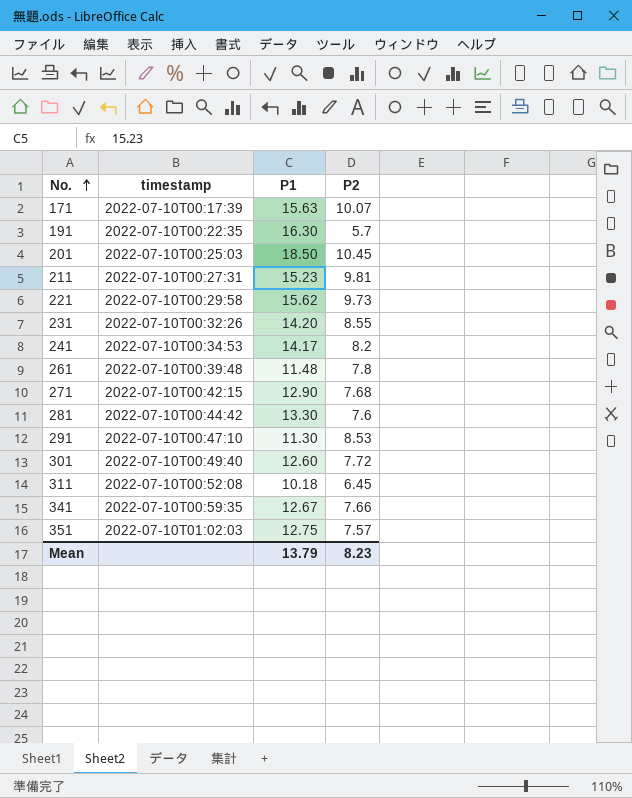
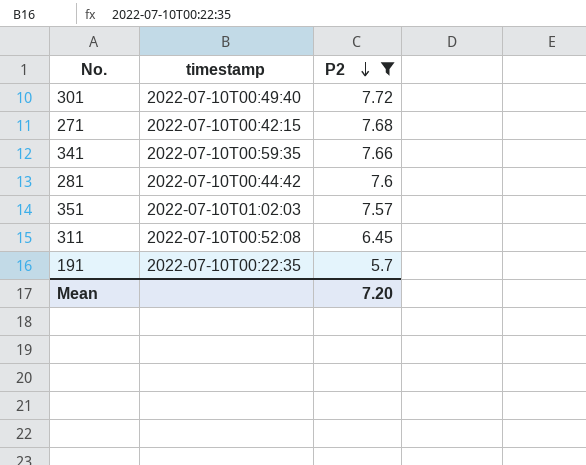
filter: none -> P2 <= 7.72
row order: No. ascending -> P2 descending
column P1 | position: 3 -> none
Mean | P2: 8.23 -> 7.20

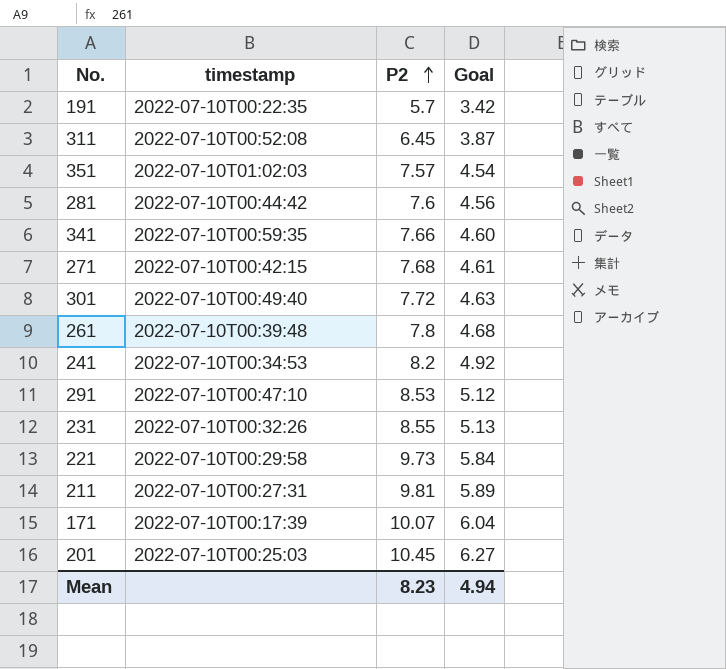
filter: P2 <= 7.72 -> none
row order: P2 descending -> P2 ascending
column Goal | formula: none -> [P2] * 0.6
Mean | P2: 7.20 -> 8.23

